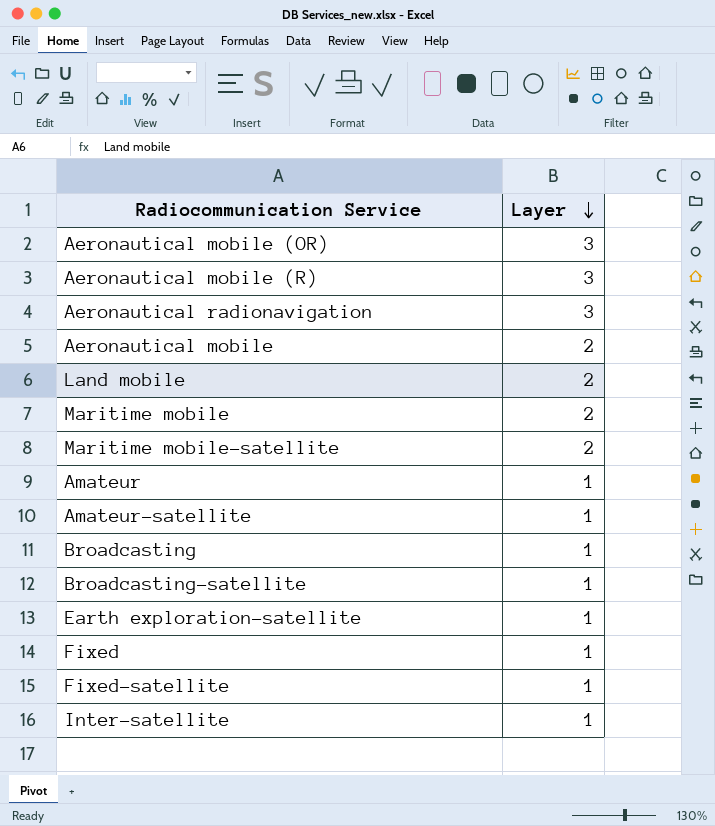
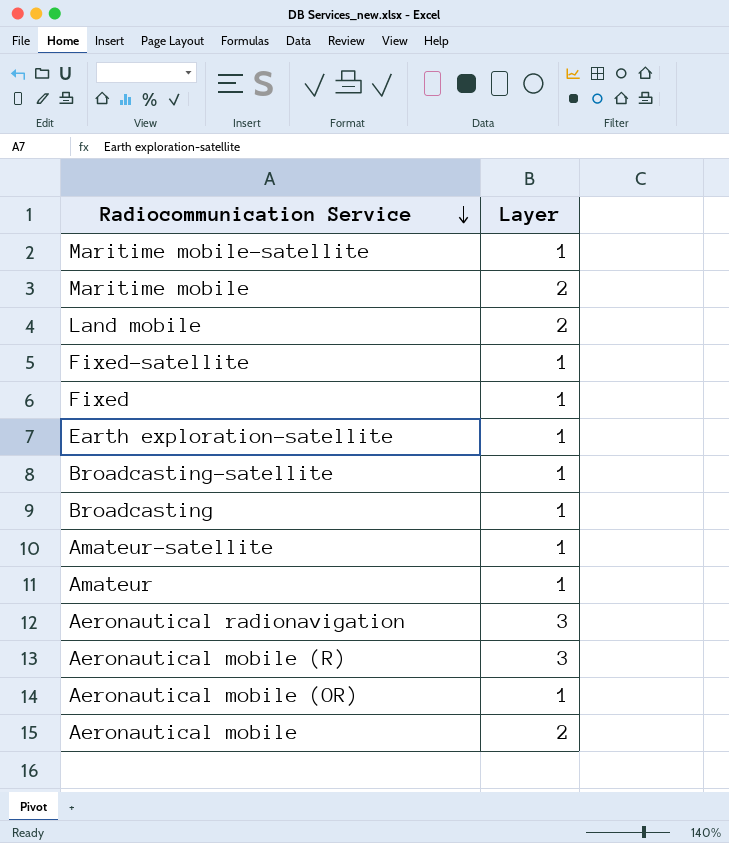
row order: Layer descending -> Radiocommunication Service descending
row Inter-satellite: 1 -> none
Maritime mobile-satellite | Layer: 2 -> 1
Aeronautical mobile (OR) | Layer: 3 -> 1

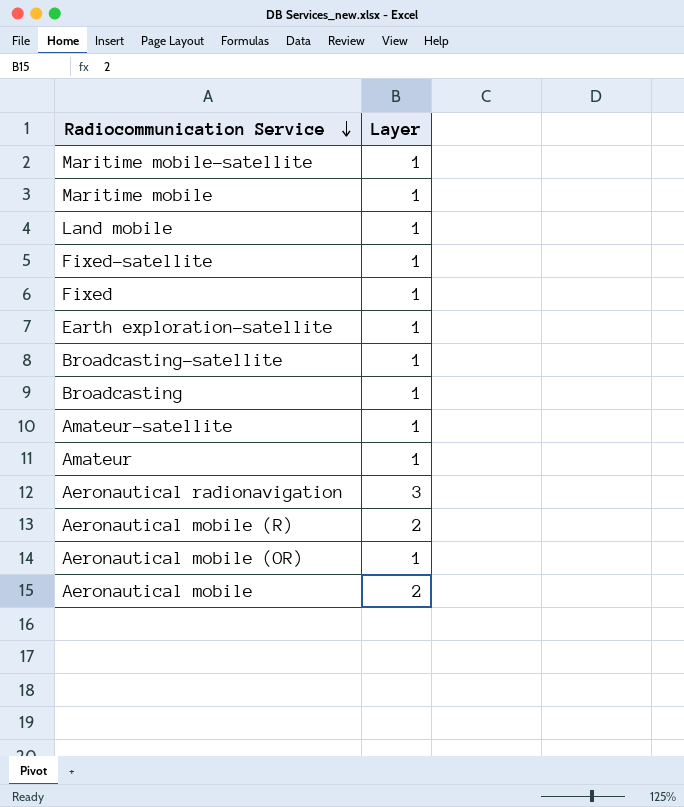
Maritime mobile | Layer: 2 -> 1
Land mobile | Layer: 2 -> 1
Aeronautical mobile (R) | Layer: 3 -> 2

